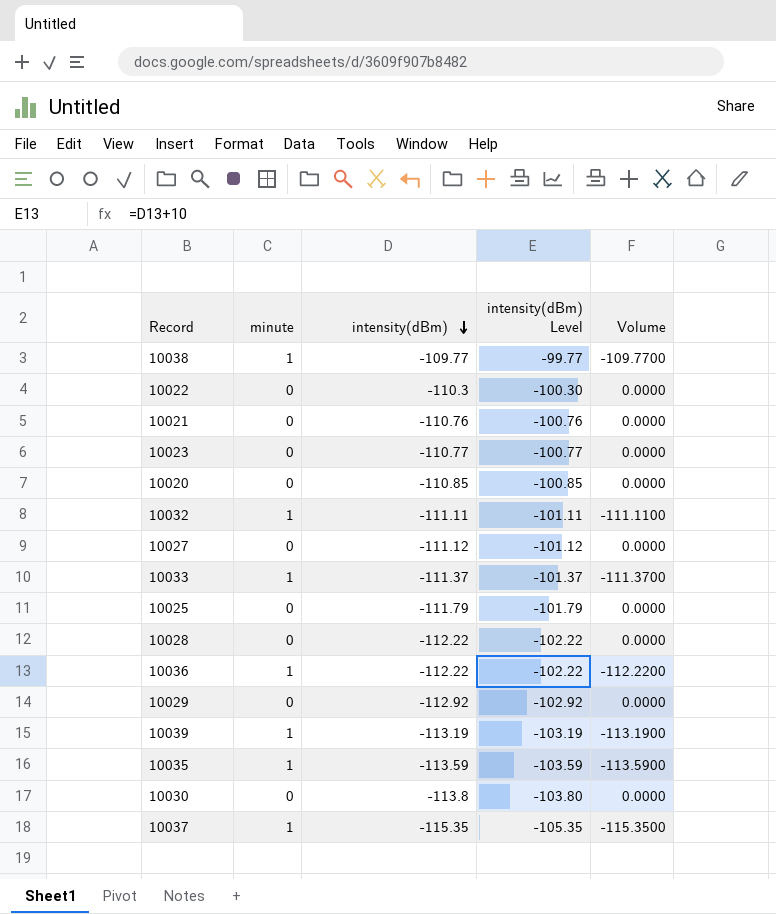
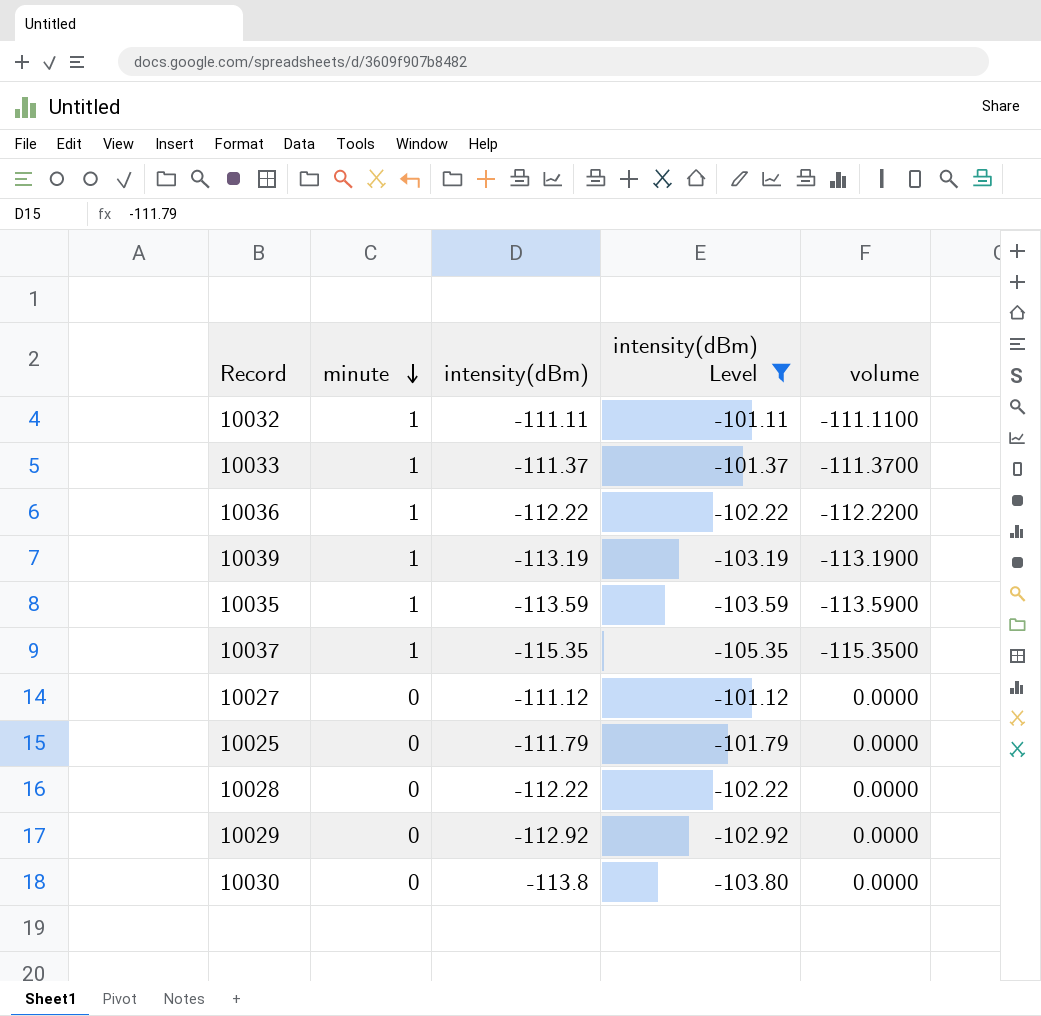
filter: none -> intensity(dBm) Level <= -101.11
row order: intensity(dBm) descending -> minute descending
column name: Volume -> volume

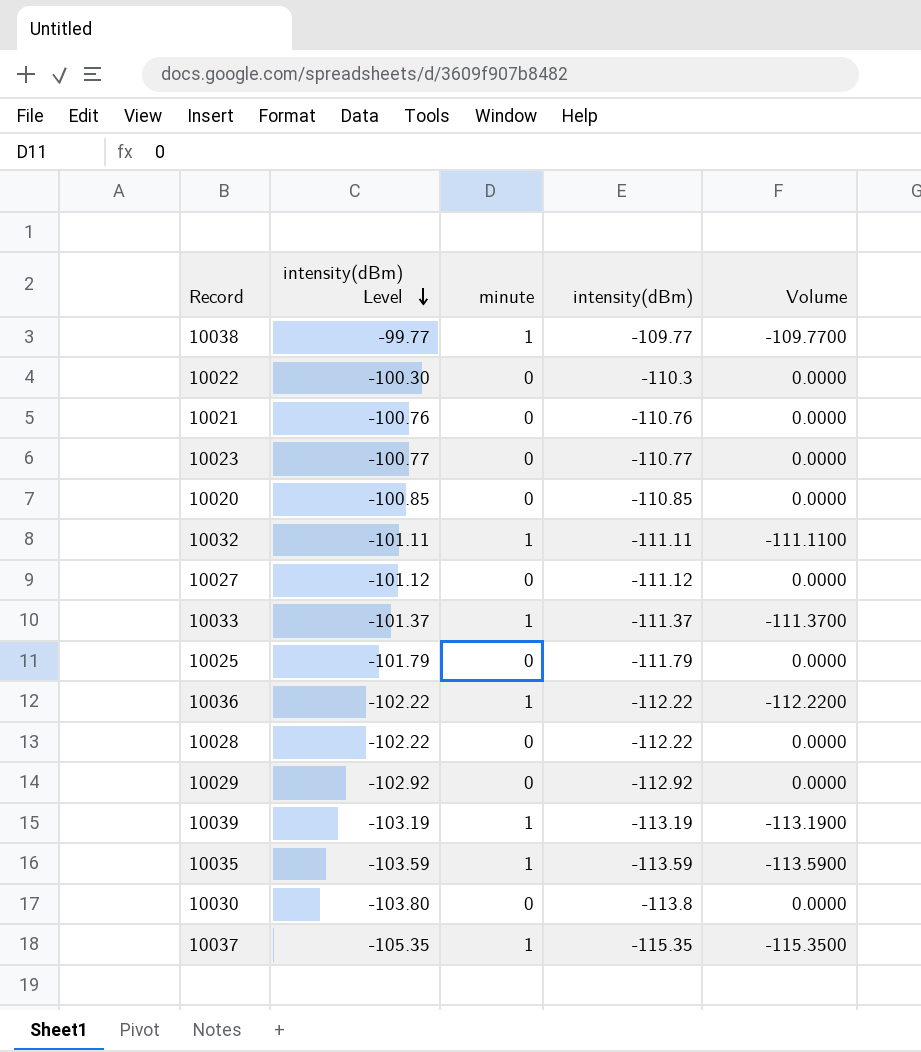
filter: intensity(dBm) Level <= -101.11 -> none
row order: minute descending -> intensity(dBm) Level descending
column intensity(dBm) Level | position: 4 -> 2
column name: volume -> Volume

